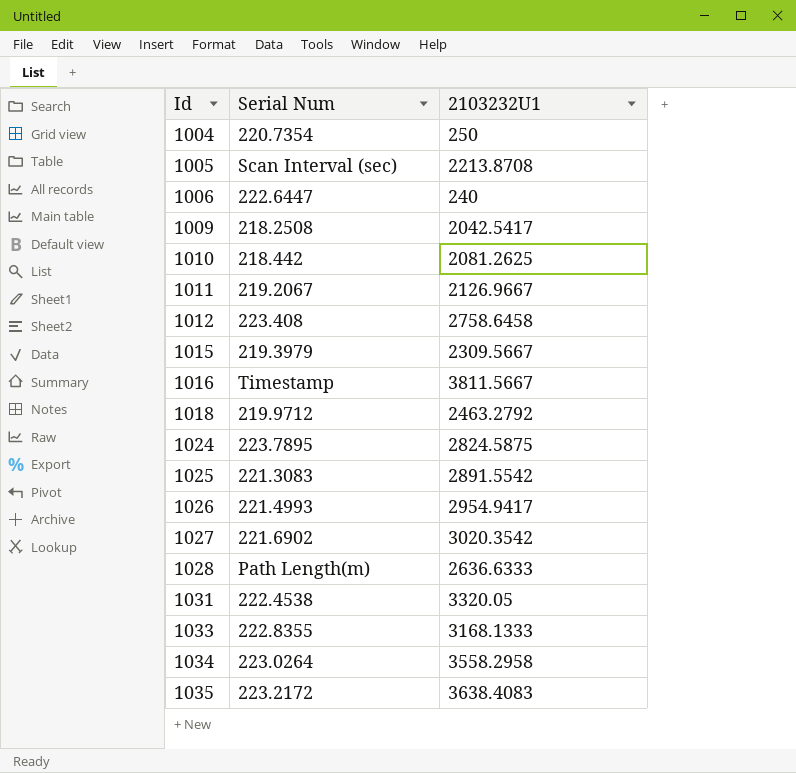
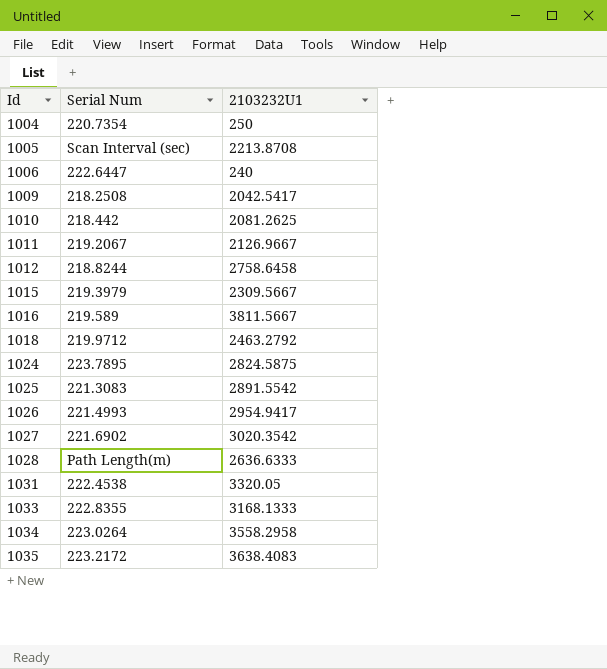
1012 | Serial Num: 223.408 -> 218.8244
1016 | Serial Num: Timestamp -> 219.589

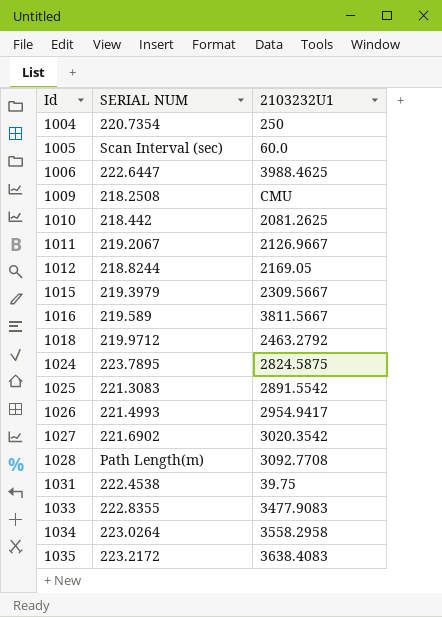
column name: Serial Num -> SERIAL NUM
1005 | 2103232U1: 2213.8708 -> 60.0
1006 | 2103232U1: 240 -> 3988.4625
1009 | 2103232U1: 2042.5417 -> CMU
1012 | 2103232U1: 2758.6458 -> 2169.05
1028 | 2103232U1: 2636.6333 -> 3092.7708
1031 | 2103232U1: 3320.05 -> 39.75
1033 | 2103232U1: 3168.1333 -> 3477.9083

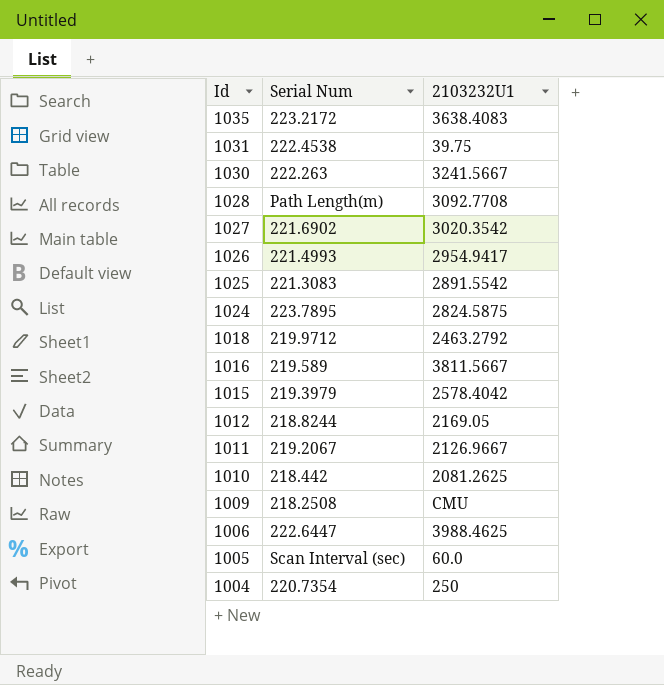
row order: Id ascending -> Id descending
column name: SERIAL NUM -> Serial Num
row 1033: 222.8355 | 3477.9083 -> none
row 1034: 223.0264 | 3558.2958 -> none
row 1030: none -> 222.263 | 3241.5667
1015 | 2103232U1: 2309.5667 -> 2578.4042

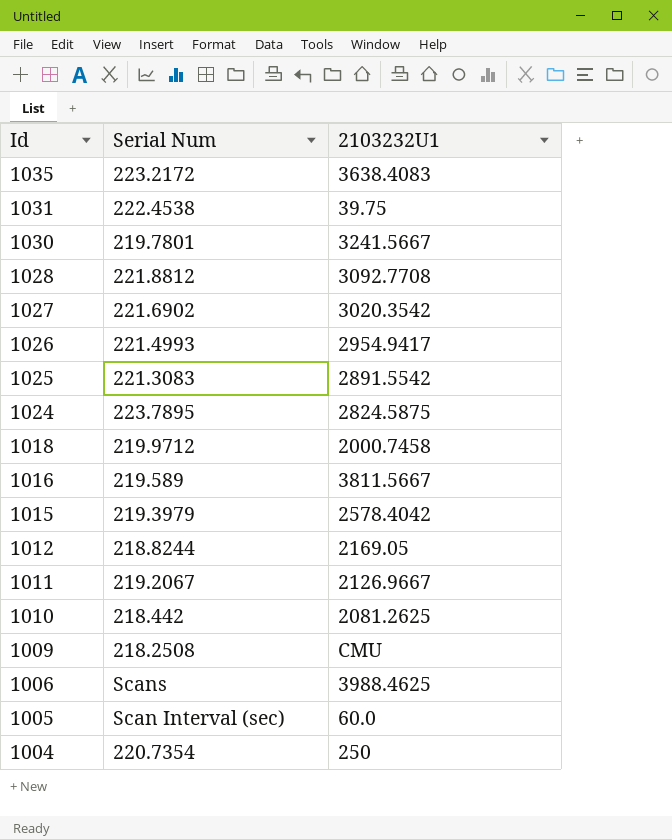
1030 | Serial Num: 222.263 -> 219.7801
1028 | Serial Num: Path Length(m) -> 221.8812
1018 | 2103232U1: 2463.2792 -> 2000.7458
1006 | Serial Num: 222.6447 -> Scans

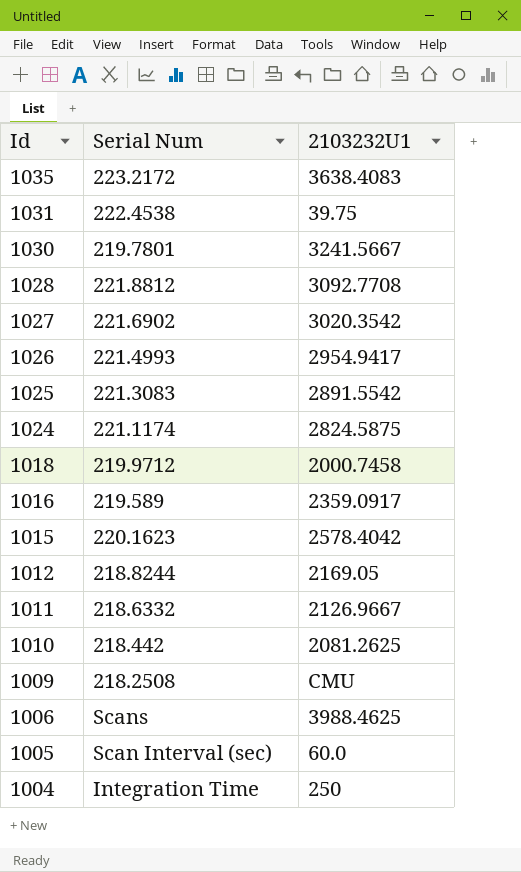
1024 | Serial Num: 223.7895 -> 221.1174
1016 | 2103232U1: 3811.5667 -> 2359.0917
1015 | Serial Num: 219.3979 -> 220.1623
1011 | Serial Num: 219.2067 -> 218.6332
1004 | Serial Num: 220.7354 -> Integration Time

